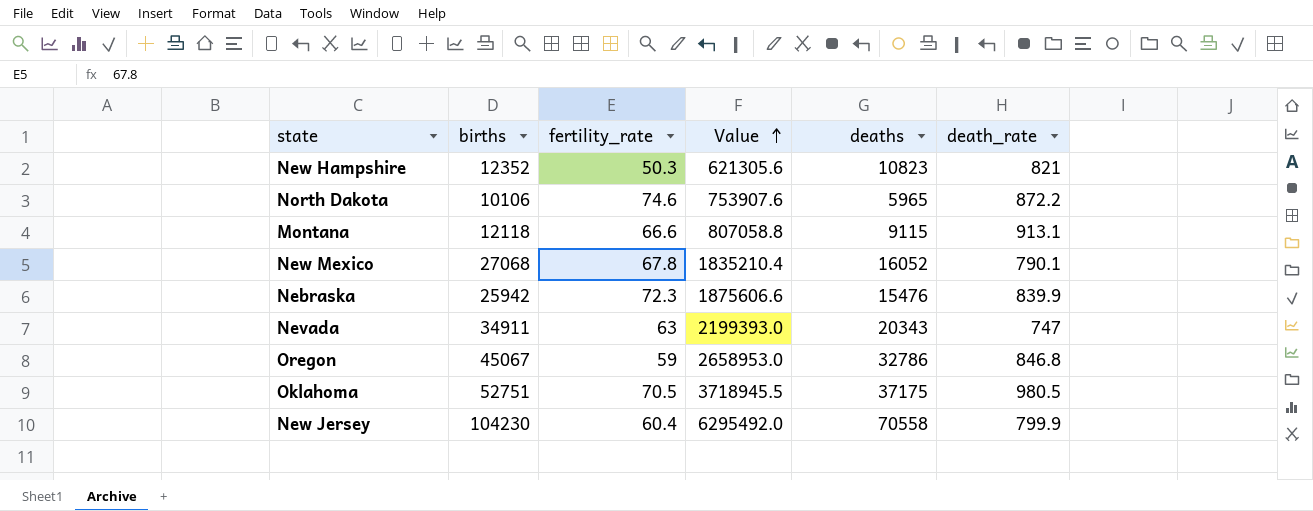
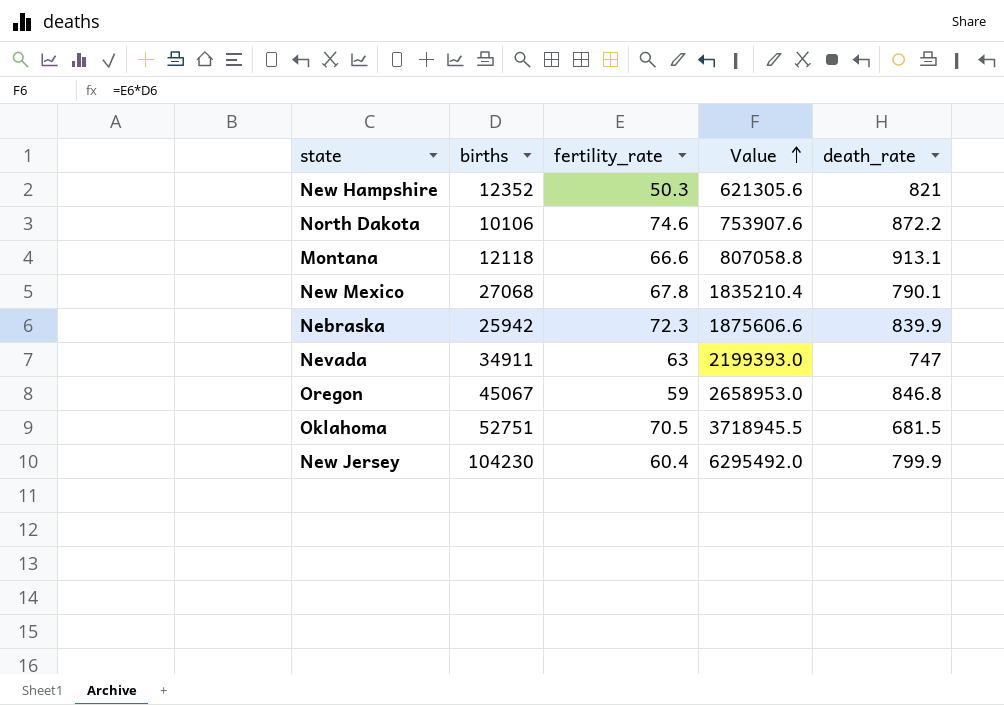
column deaths | position: 5 -> none
Oklahoma | death_rate: 980.5 -> 681.5

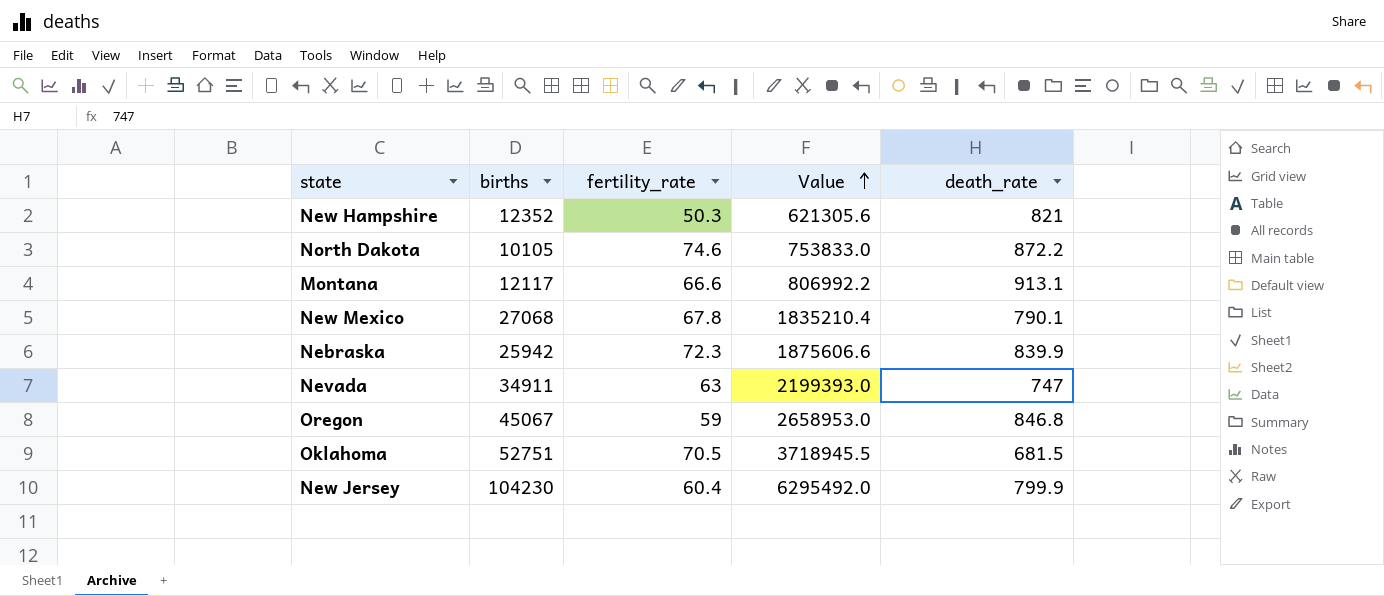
North Dakota | births: 10106 -> 10105
North Dakota | Value: 753907.6 -> 753833.0
Montana | births: 12118 -> 12117
Montana | Value: 807058.8 -> 806992.2

